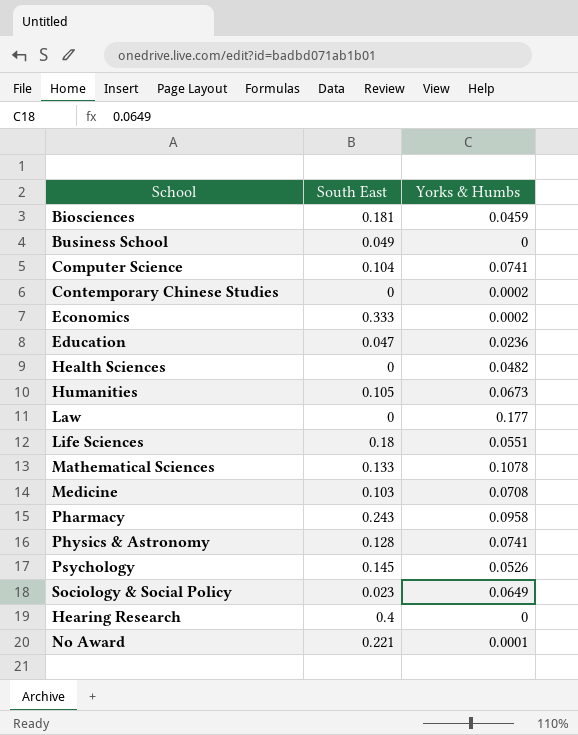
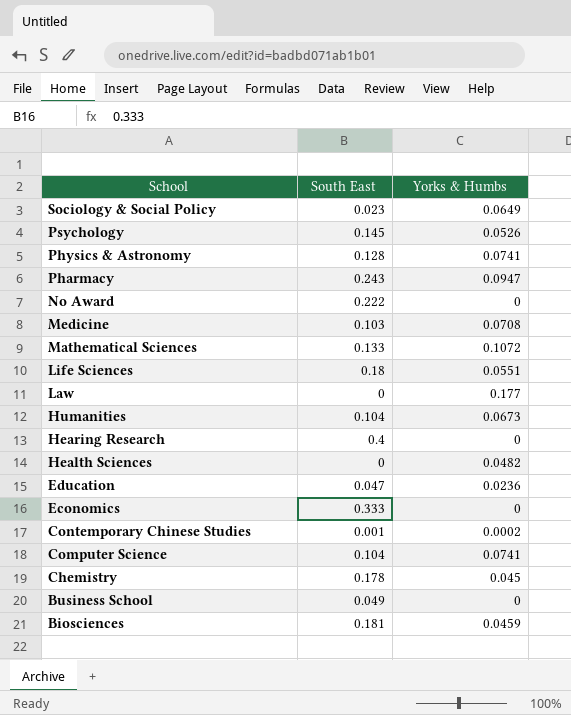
row order: none -> School descending
Pharmacy | Yorks & Humbs: 0.0958 -> 0.0947
No Award | South East: 0.221 -> 0.222
No Award | Yorks & Humbs: 0.0001 -> 0
Mathematical Sciences | Yorks & Humbs: 0.1078 -> 0.1072
Humanities | South East: 0.105 -> 0.104
Economics | Yorks & Humbs: 0.0002 -> 0
Contemporary Chinese Studies | South East: 0 -> 0.001
row Chemistry: none -> 0.178 | 0.045

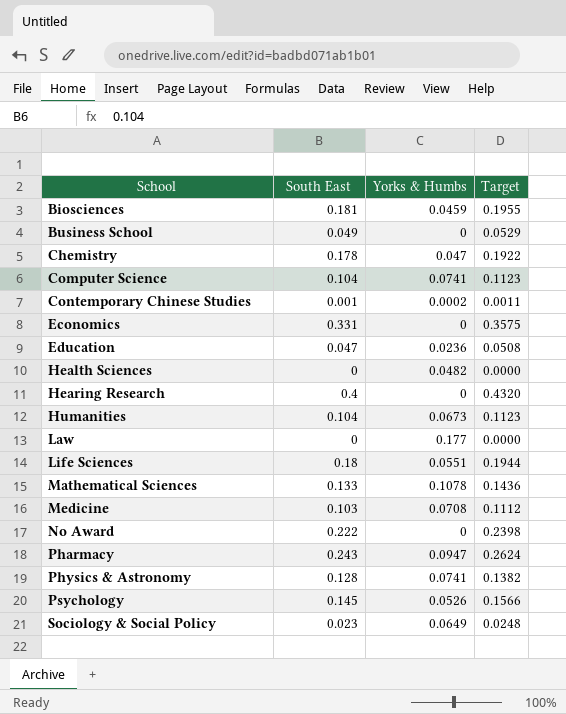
row order: School descending -> School ascending
column Target | formula: none -> [South East] * 1.08
Chemistry | Yorks & Humbs: 0.045 -> 0.047
Economics | South East: 0.333 -> 0.331
Mathematical Sciences | Yorks & Humbs: 0.1072 -> 0.1078

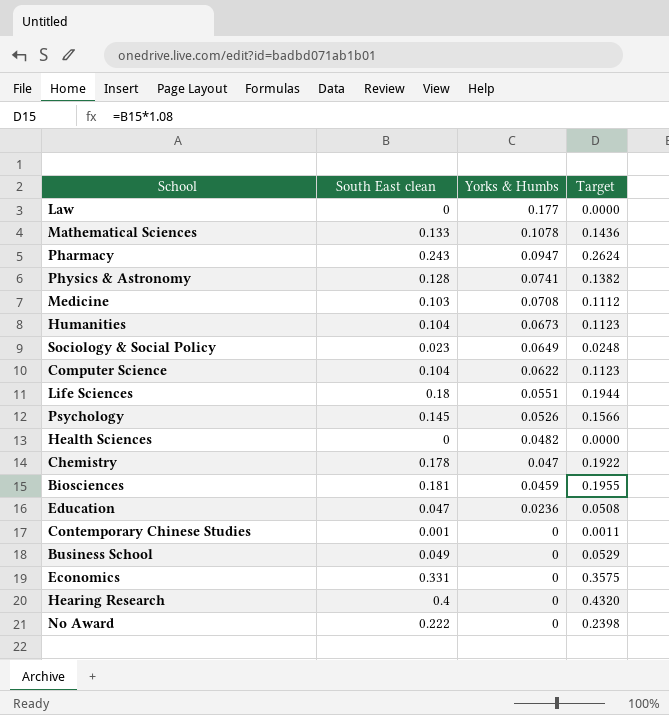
row order: School ascending -> Yorks & Humbs descending
column name: South East -> South East clean
Computer Science | Yorks & Humbs: 0.0741 -> 0.0622
Contemporary Chinese Studies | Yorks & Humbs: 0.0002 -> 0

